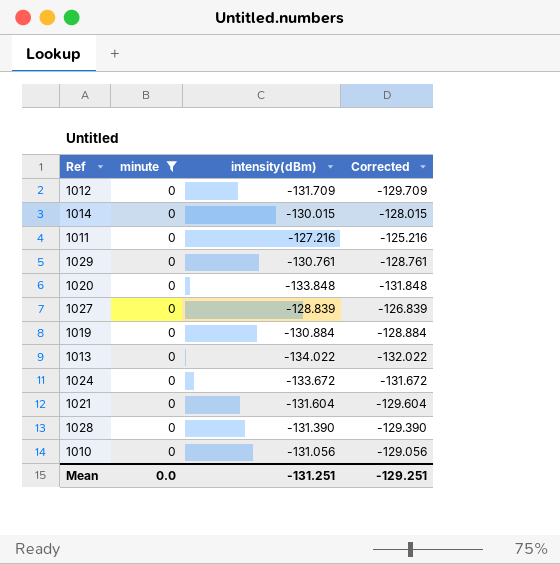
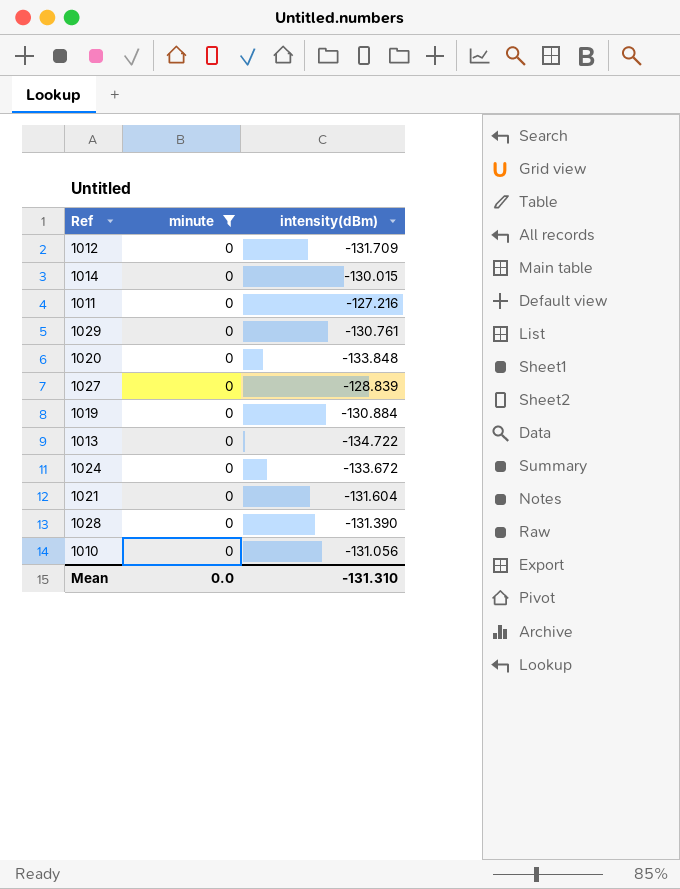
column Corrected | formula: [intensity(dBm)] + 2 -> none
1013 | intensity(dBm): -134.022 -> -134.722
Mean | intensity(dBm): -131.251 -> -131.310

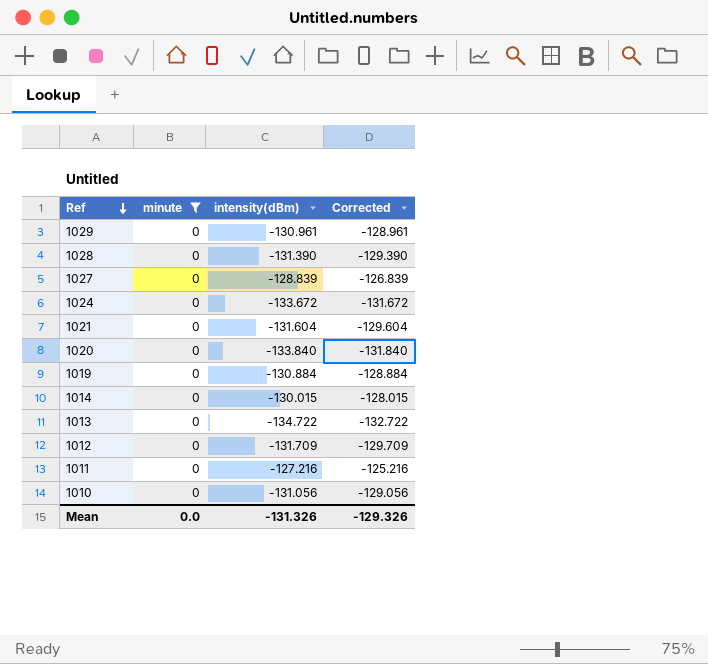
row order: none -> Ref descending
column Corrected | formula: none -> [intensity(dBm)] + 2
1029 | intensity(dBm): -130.761 -> -130.961
1020 | intensity(dBm): -133.848 -> -133.840
Mean | intensity(dBm): -131.310 -> -131.326

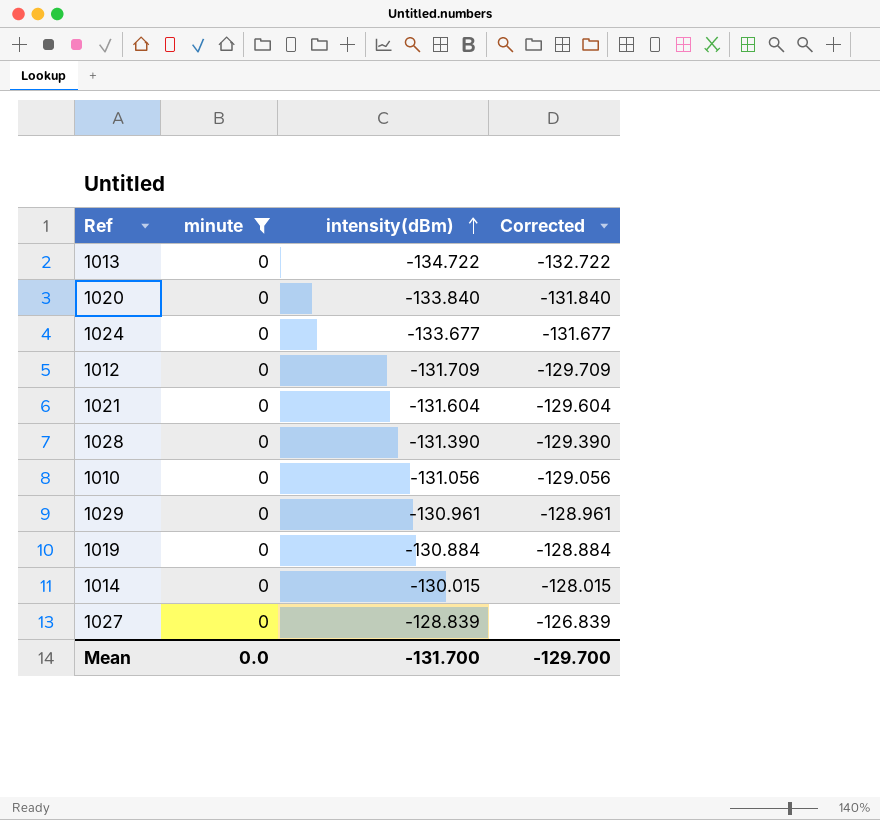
row order: Ref descending -> intensity(dBm) ascending
row 1011: 0 | -127.216 | -125.216 -> none
1024 | intensity(dBm): -133.672 -> -133.677
1024 | Corrected: -131.672 -> -131.677
Mean | intensity(dBm): -131.326 -> -131.700
Mean | Corrected: -129.326 -> -129.700

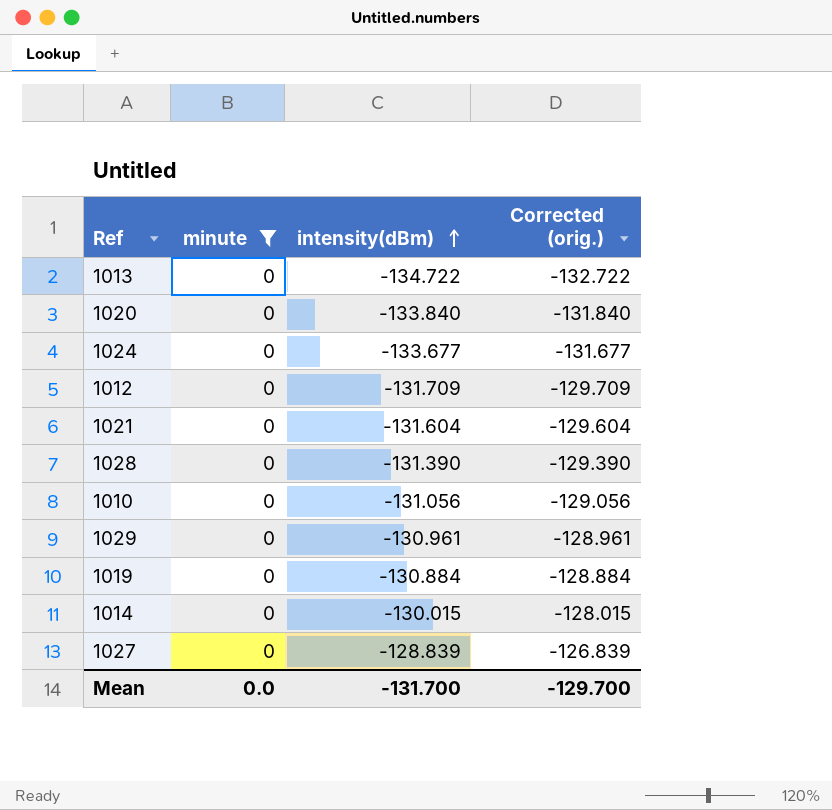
column name: Corrected -> Corrected (orig.)

